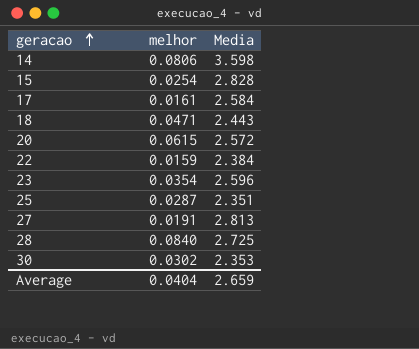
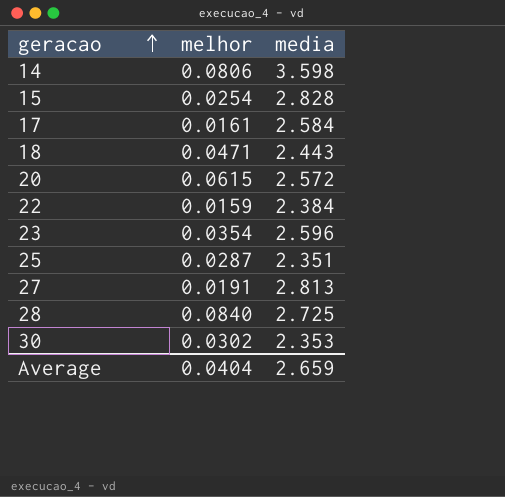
column name: Media -> media

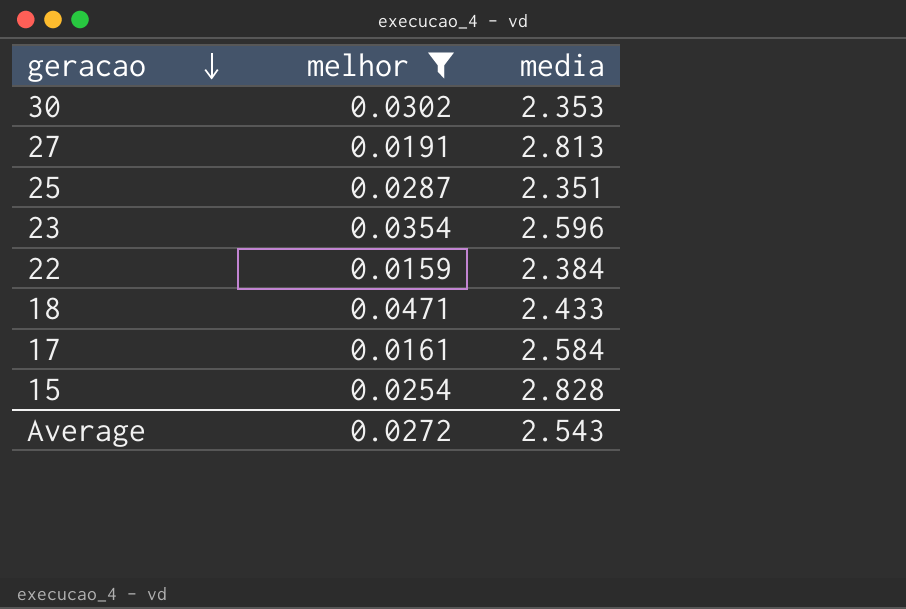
filter: none -> melhor <= 0.0471
row order: geracao ascending -> geracao descending
18 | media: 2.443 -> 2.433
Average | melhor: 0.0404 -> 0.0272
Average | media: 2.659 -> 2.543

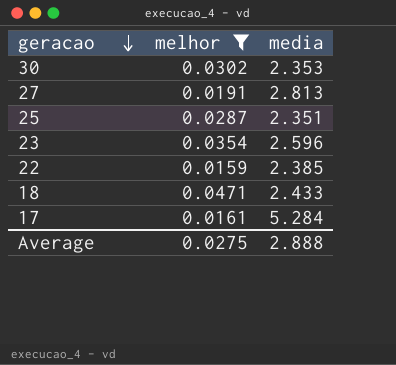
row 15: 0.0254 | 2.828 -> none
22 | media: 2.384 -> 2.385
17 | media: 2.584 -> 5.284
Average | melhor: 0.0272 -> 0.0275
Average | media: 2.543 -> 2.888

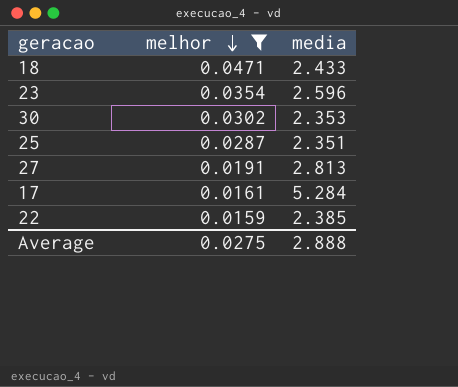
row order: geracao descending -> melhor descending

